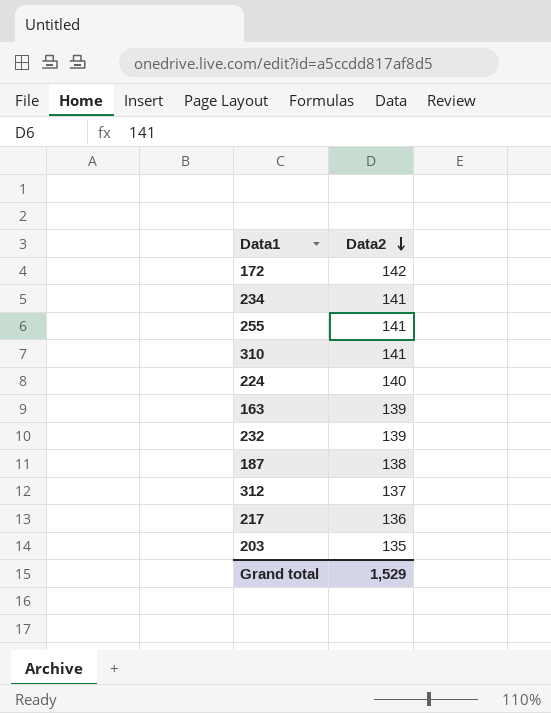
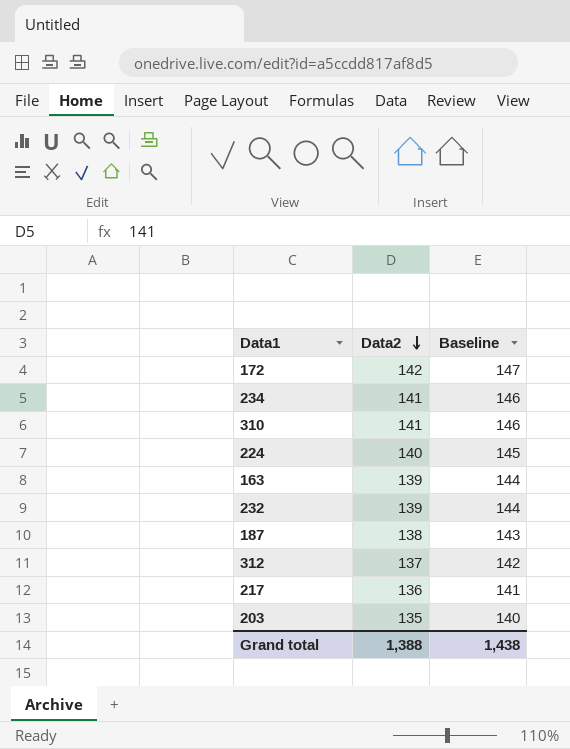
column Baseline | formula: none -> [Data2] + 5
row 255: 141 -> none
Grand total | Data2: 1,529 -> 1,388

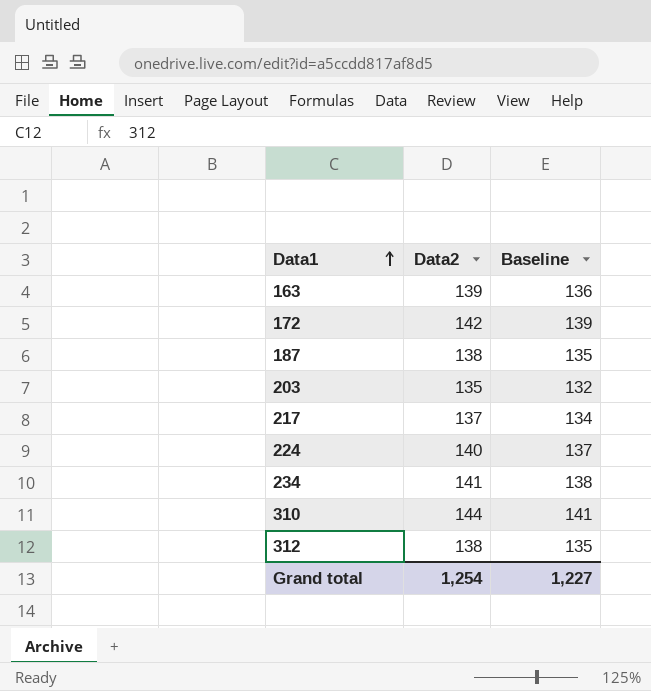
row order: Data2 descending -> Data1 ascending
column Baseline | formula: [Data2] + 5 -> [Data2] - 3
row 232: 139 | 144 -> none
217 | Data2: 136 -> 137
310 | Data2: 141 -> 144
312 | Data2: 137 -> 138
Grand total | Data2: 1,388 -> 1,254
Grand total | Baseline: 1,438 -> 1,227

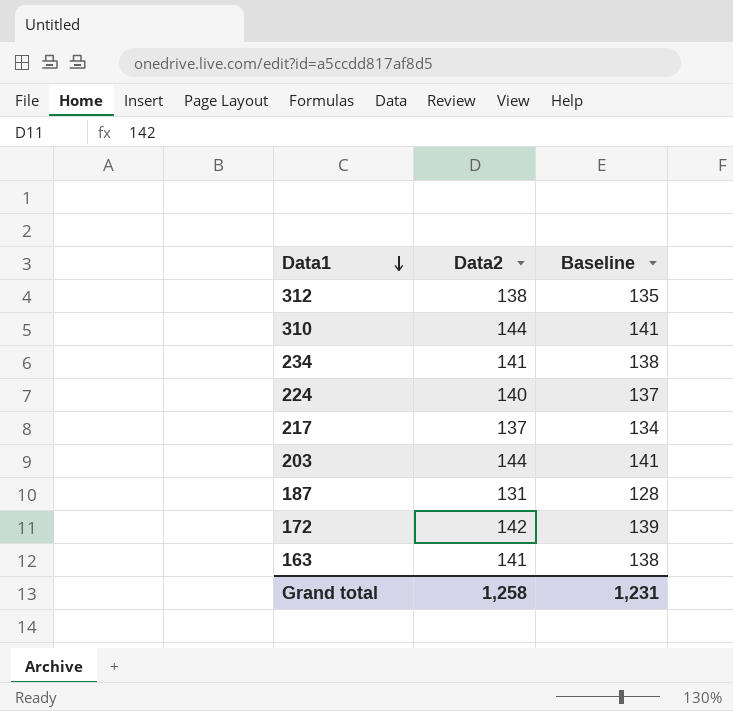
row order: Data1 ascending -> Data1 descending
203 | Data2: 135 -> 144
203 | Baseline: 132 -> 141
187 | Data2: 138 -> 131
187 | Baseline: 135 -> 128
163 | Data2: 139 -> 141
163 | Baseline: 136 -> 138
Grand total | Data2: 1,254 -> 1,258
Grand total | Baseline: 1,227 -> 1,231

